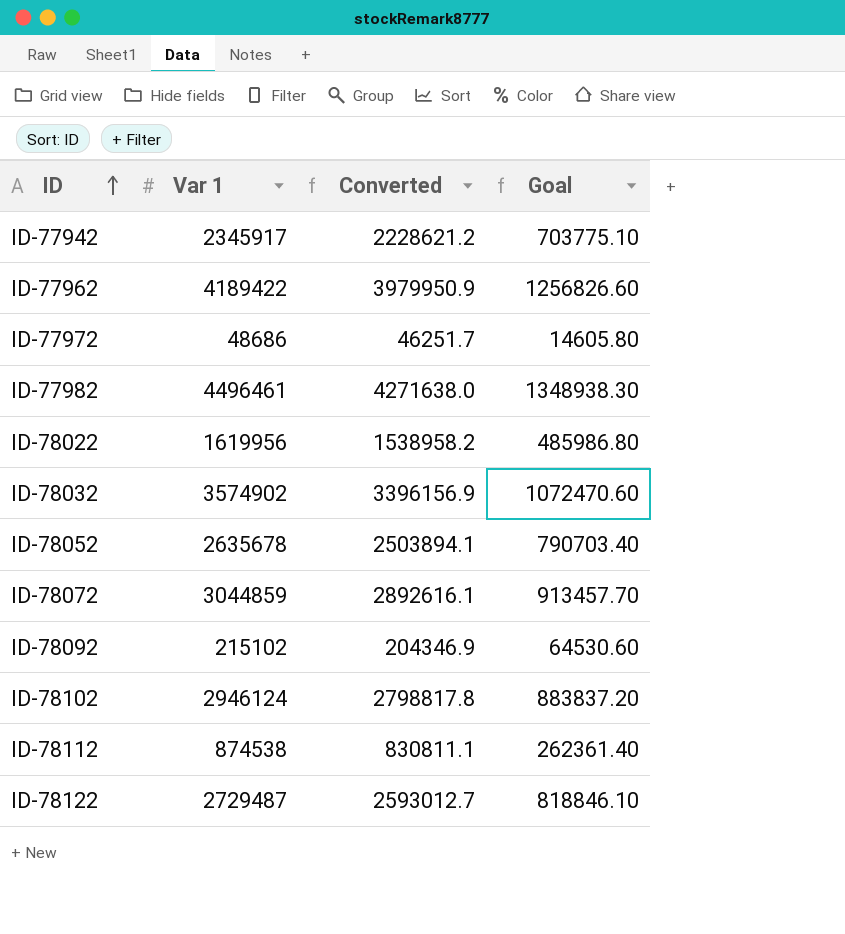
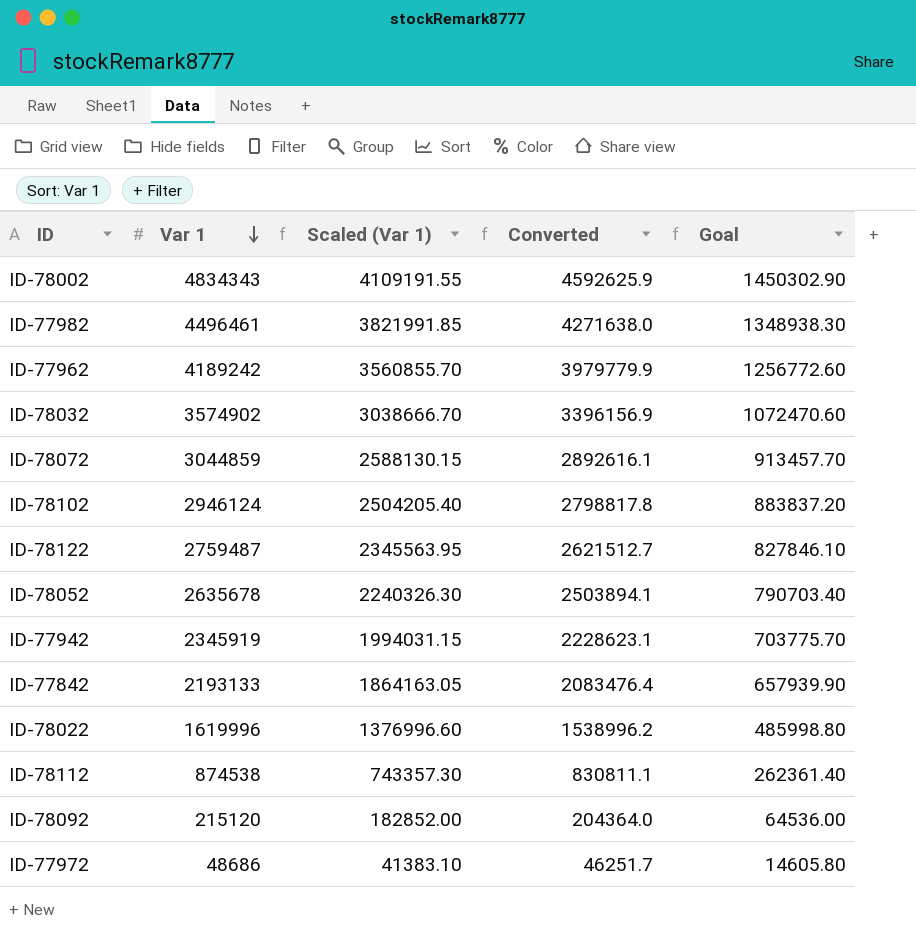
row order: ID ascending -> Var 1 descending
column Scaled (Var 1) | formula: none -> [Var 1] * 0.85
row ID-78002: none -> 4834343 | 4109191.55 | 4592625.9 | 1450302.90
ID-77962 | Var 1: 4189422 -> 4189242
ID-77962 | Converted: 3979950.9 -> 3979779.9
ID-77962 | Goal: 1256826.60 -> 1256772.60
ID-78122 | Var 1: 2729487 -> 2759487
ID-78122 | Converted: 2593012.7 -> 2621512.7
ID-78122 | Goal: 818846.10 -> 827846.10
ID-77942 | Var 1: 2345917 -> 2345919
ID-77942 | Converted: 2228621.2 -> 2228623.1
ID-77942 | Goal: 703775.10 -> 703775.70
row ID-77842: none -> 2193133 | 1864163.05 | 2083476.4 | 657939.90
ID-78022 | Var 1: 1619956 -> 1619996
ID-78022 | Converted: 1538958.2 -> 1538996.2
ID-78022 | Goal: 485986.80 -> 485998.80
ID-78092 | Var 1: 215102 -> 215120
ID-78092 | Converted: 204346.9 -> 204364.0
ID-78092 | Goal: 64530.60 -> 64536.00

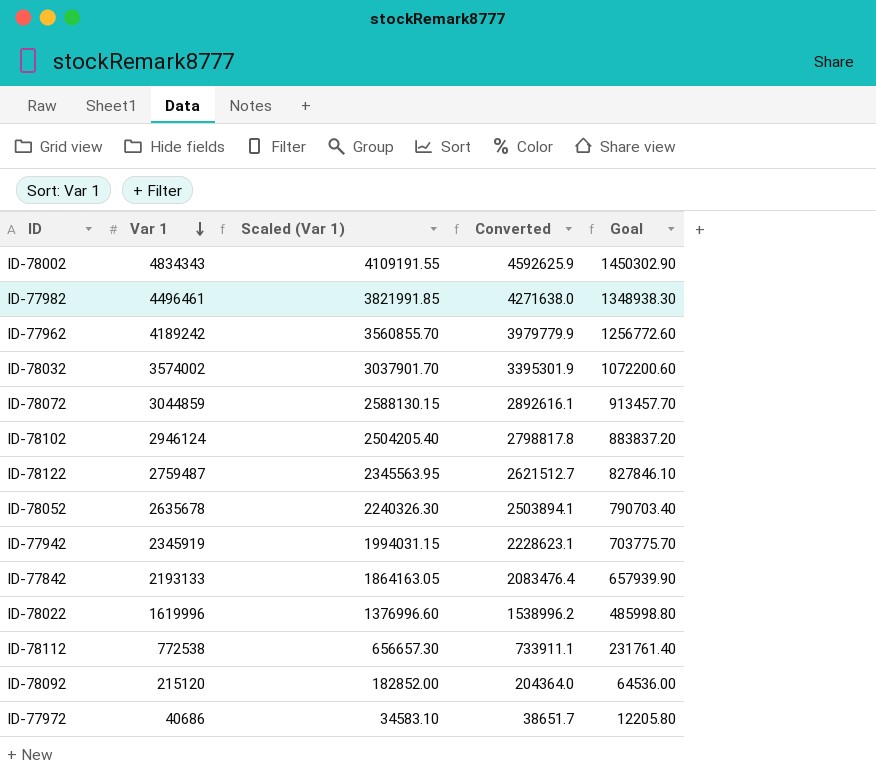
ID-78032 | Var 1: 3574902 -> 3574002
ID-78032 | Scaled (Var 1): 3038666.70 -> 3037901.70
ID-78032 | Converted: 3396156.9 -> 3395301.9
ID-78032 | Goal: 1072470.60 -> 1072200.60
ID-78112 | Var 1: 874538 -> 772538
ID-78112 | Scaled (Var 1): 743357.30 -> 656657.30
ID-78112 | Converted: 830811.1 -> 733911.1
ID-78112 | Goal: 262361.40 -> 231761.40
ID-77972 | Var 1: 48686 -> 40686
ID-77972 | Scaled (Var 1): 41383.10 -> 34583.10
ID-77972 | Converted: 46251.7 -> 38651.7
ID-77972 | Goal: 14605.80 -> 12205.80

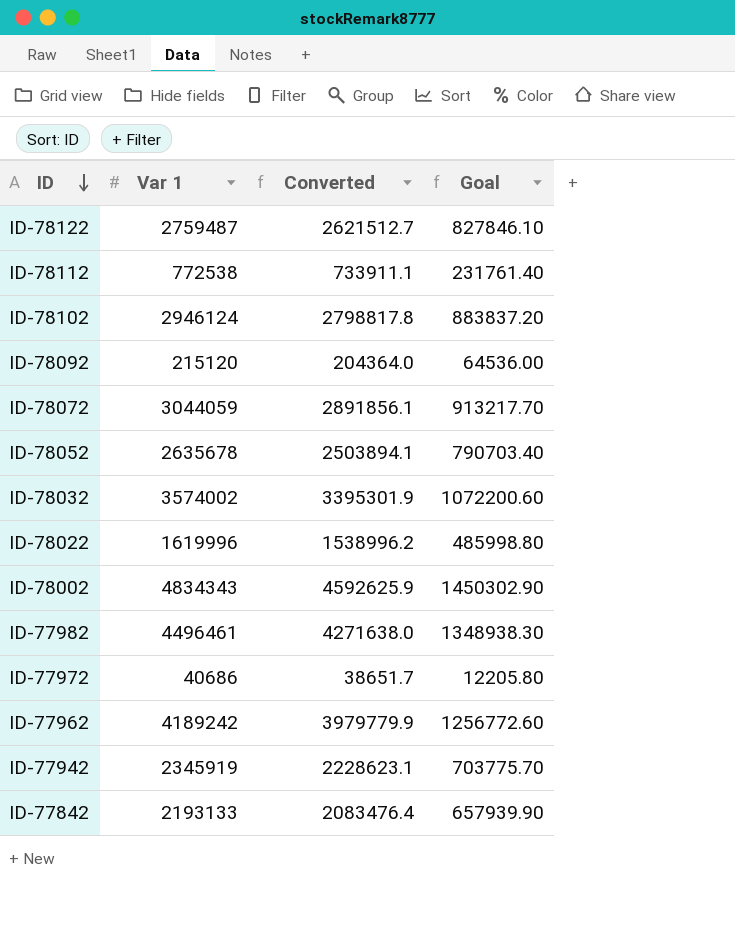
row order: Var 1 descending -> ID descending
column Scaled (Var 1) | formula: [Var 1] * 0.85 -> none
ID-78072 | Var 1: 3044859 -> 3044059
ID-78072 | Converted: 2892616.1 -> 2891856.1
ID-78072 | Goal: 913457.70 -> 913217.70

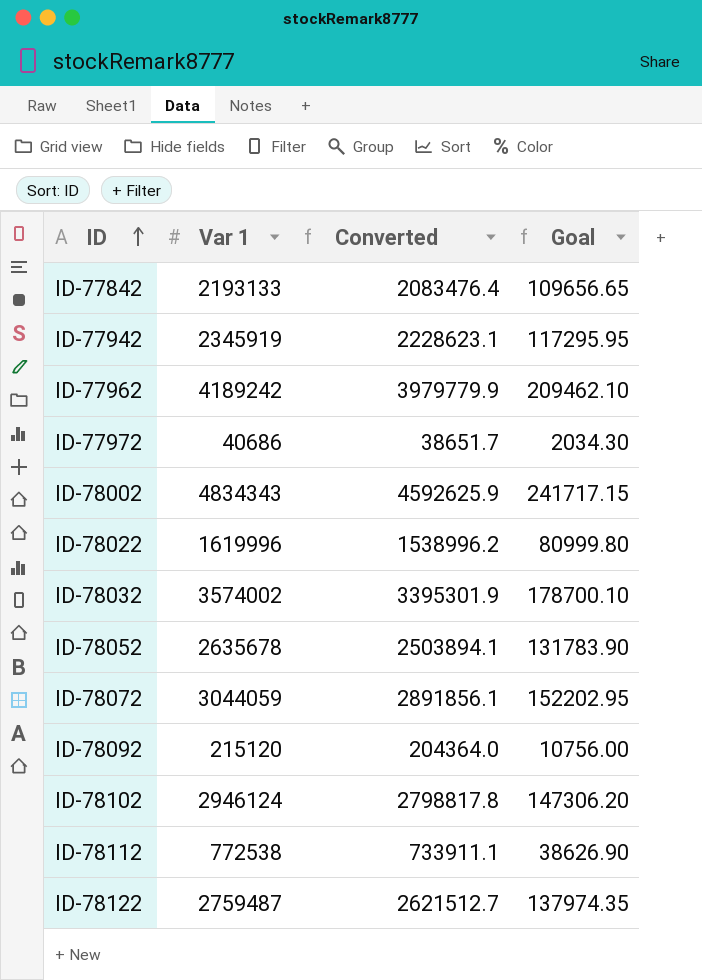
row order: ID descending -> ID ascending
column Goal | formula: [Var 1] * 0.3 -> [Var 1] * 0.05
row ID-77982: 4496461 | 4271638.0 | 1348938.30 -> none

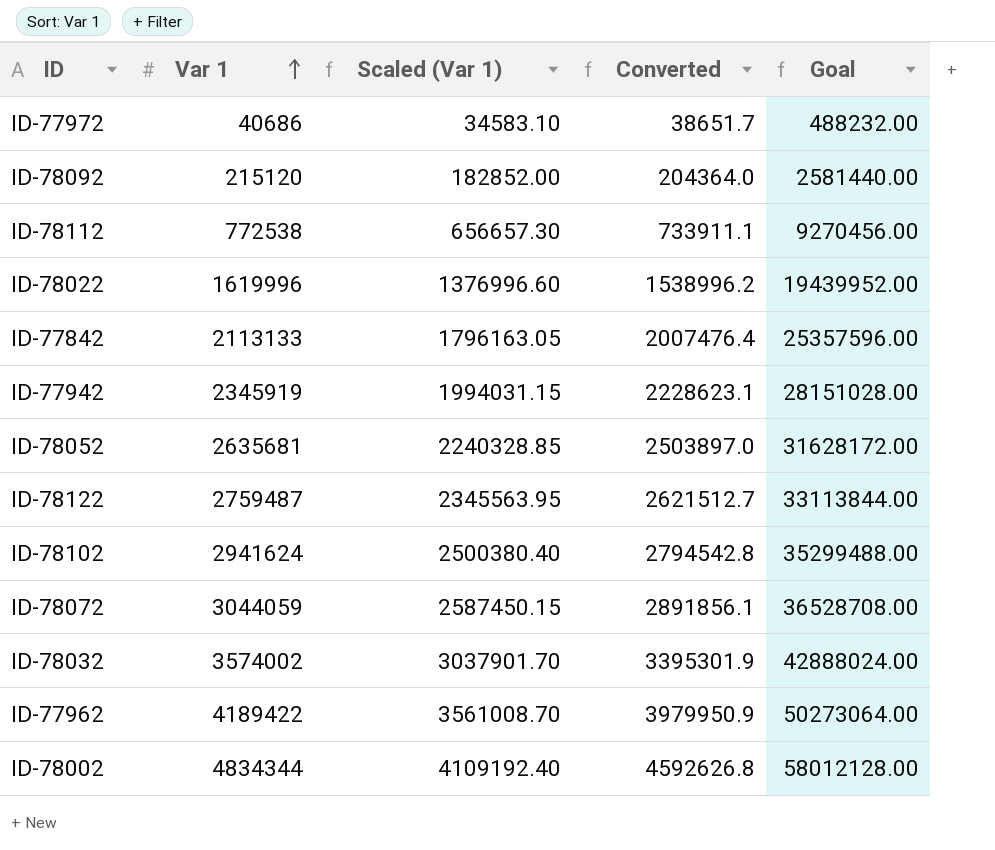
row order: ID ascending -> Var 1 ascending
column Scaled (Var 1) | formula: none -> [Var 1] * 0.85
column Goal | formula: [Var 1] * 0.05 -> [Var 1] * 12
ID-77842 | Var 1: 2193133 -> 2113133
ID-77842 | Converted: 2083476.4 -> 2007476.4
ID-78052 | Var 1: 2635678 -> 2635681
ID-78052 | Converted: 2503894.1 -> 2503897.0
ID-78102 | Var 1: 2946124 -> 2941624
ID-78102 | Converted: 2798817.8 -> 2794542.8
ID-77962 | Var 1: 4189242 -> 4189422
ID-77962 | Converted: 3979779.9 -> 3979950.9
ID-78002 | Var 1: 4834343 -> 4834344
ID-78002 | Converted: 4592625.9 -> 4592626.8

